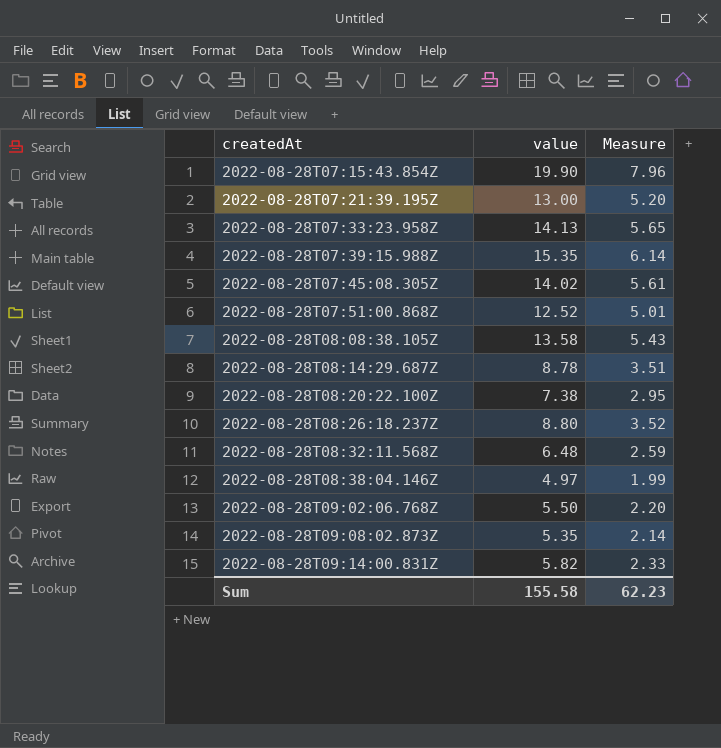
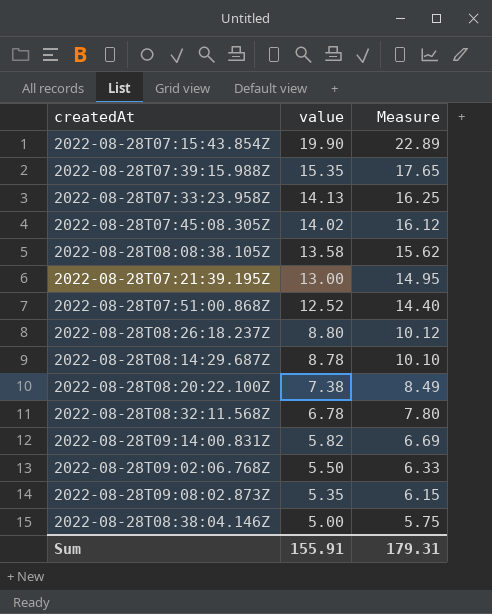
row order: createdAt ascending -> value descending
column Measure | formula: [value] * 0.4 -> [value] * 1.15
2022-08-28T08:32:11.568Z | value: 6.48 -> 6.78
2022-08-28T08:38:04.146Z | value: 4.97 -> 5.00
Sum | value: 155.58 -> 155.91
Sum | Measure: 62.23 -> 179.31

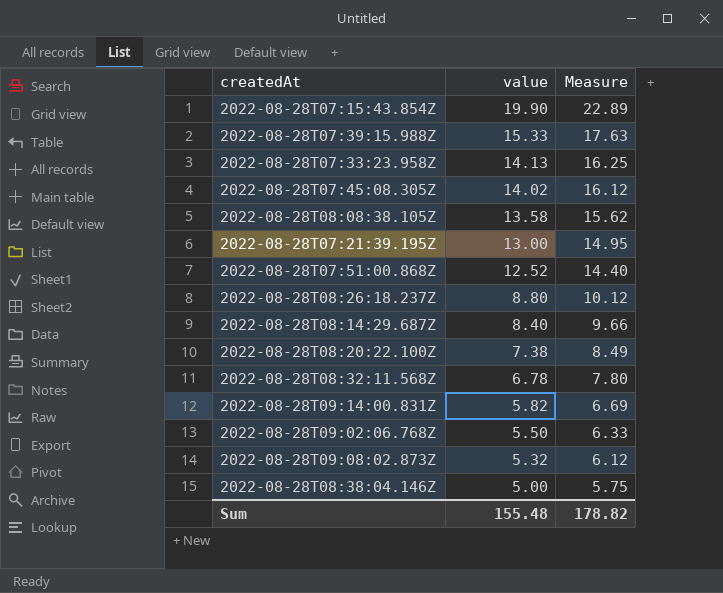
2022-08-28T07:39:15.988Z | value: 15.35 -> 15.33
2022-08-28T07:39:15.988Z | Measure: 17.65 -> 17.63
2022-08-28T08:14:29.687Z | value: 8.78 -> 8.40
2022-08-28T08:14:29.687Z | Measure: 10.10 -> 9.66
2022-08-28T09:08:02.873Z | value: 5.35 -> 5.32
2022-08-28T09:08:02.873Z | Measure: 6.15 -> 6.12
Sum | value: 155.91 -> 155.48
Sum | Measure: 179.31 -> 178.82

